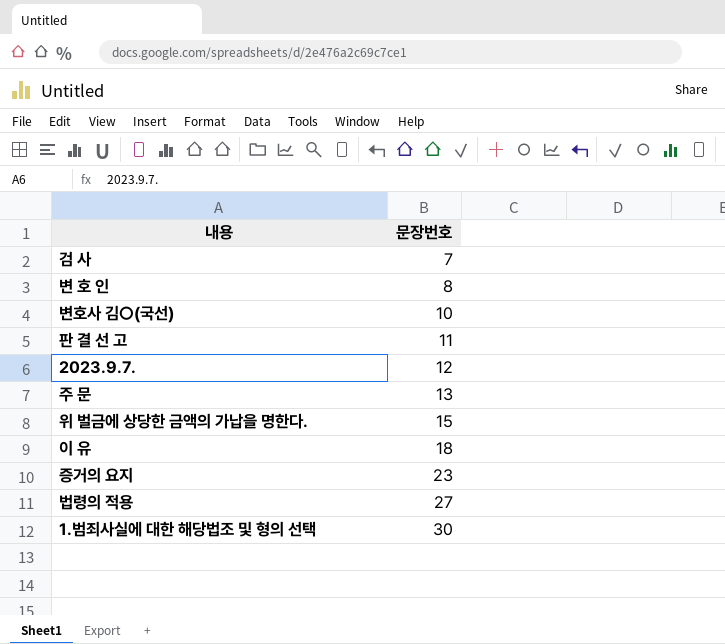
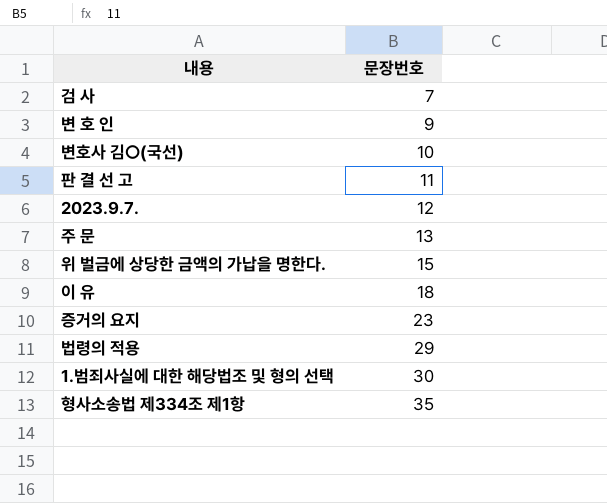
변 호 인 | 문장번호: 8 -> 9
법령의 적용 | 문장번호: 27 -> 29
row 형사소송법 제334조 제1항: none -> 35

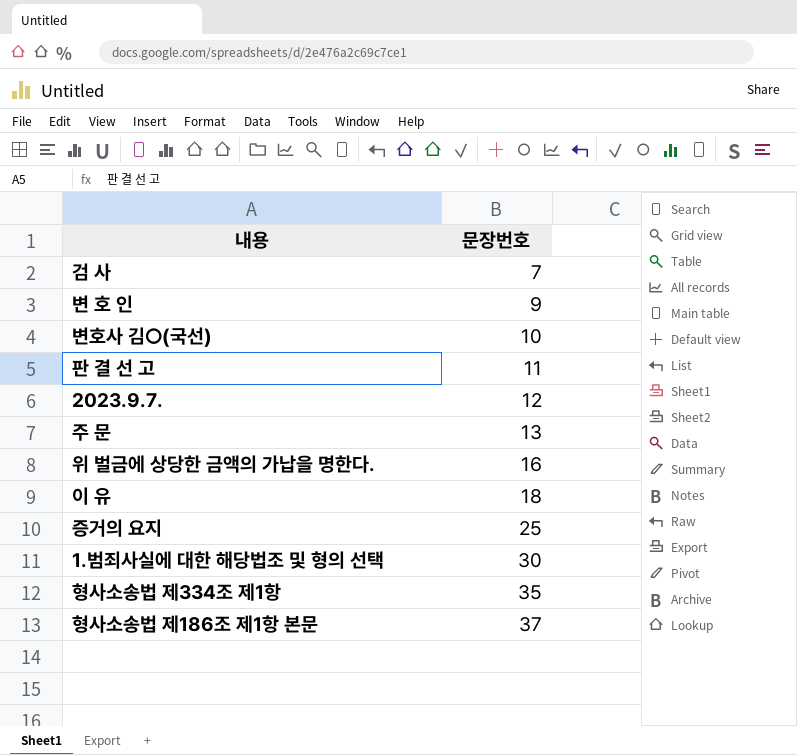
row 법령의 적용: 29 -> none
위 벌금에 상당한 금액의 가납을 명한다. | 문장번호: 15 -> 16
증거의 요지 | 문장번호: 23 -> 25
row 형사소송법 제186조 제1항 본문: none -> 37

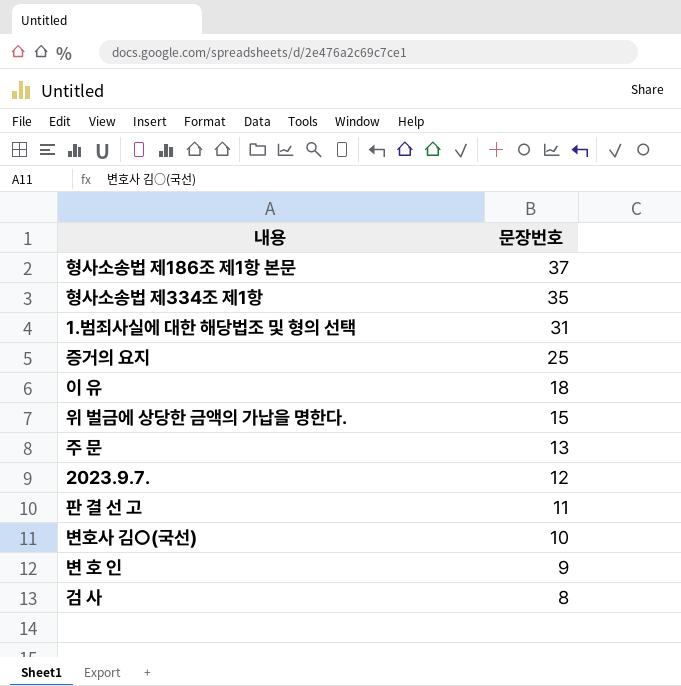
row order: 문장번호 ascending -> 문장번호 descending
1.범죄사실에 대한 해당법조 및 형의 선택 | 문장번호: 30 -> 31
위 벌금에 상당한 금액의 가납을 명한다. | 문장번호: 16 -> 15
검 사 | 문장번호: 7 -> 8

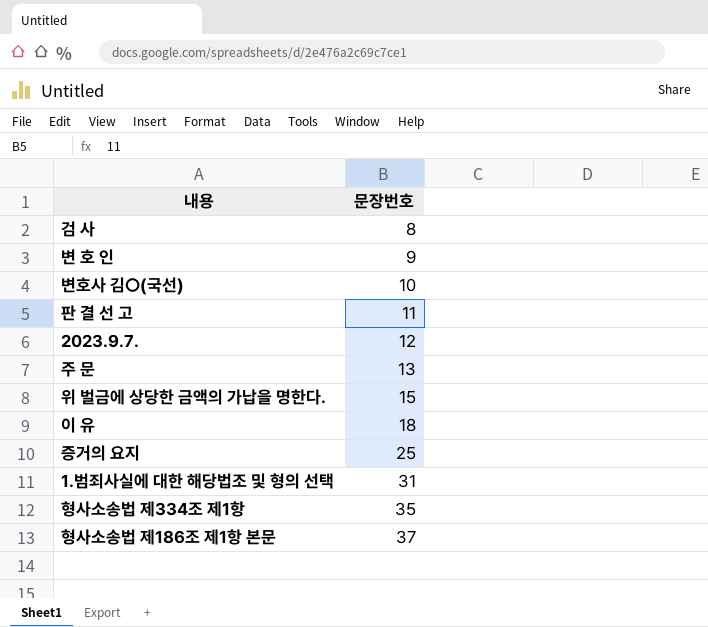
row order: 문장번호 descending -> 문장번호 ascending

